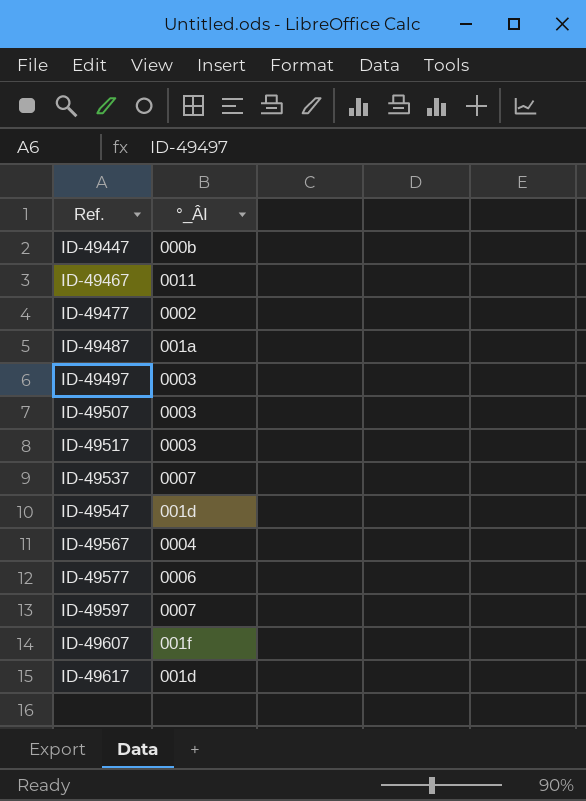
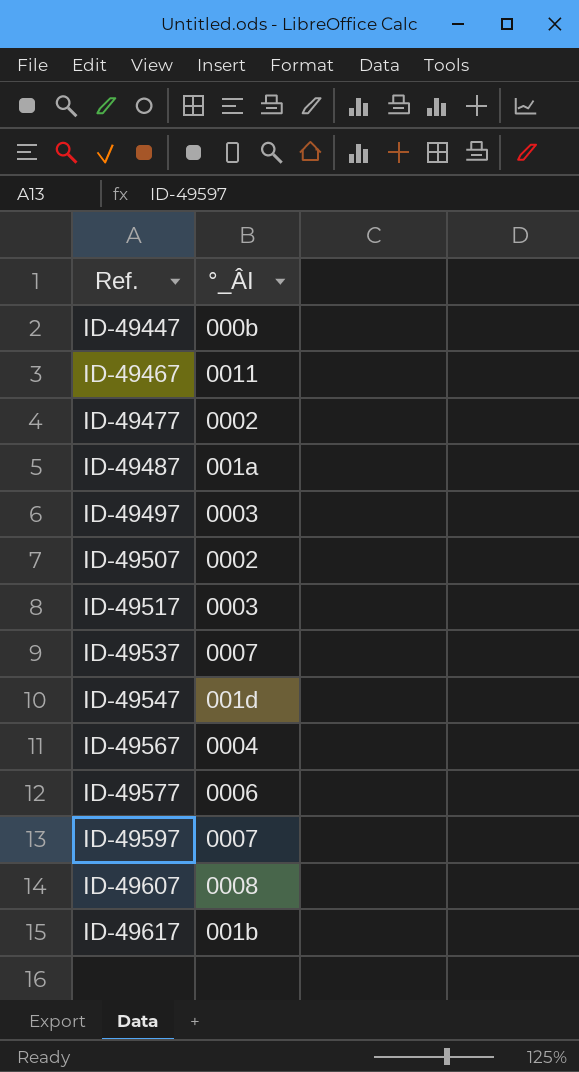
ID-49507 | °_ÂI: 0003 -> 0002
ID-49607 | °_ÂI: 001f -> 0008
ID-49617 | °_ÂI: 001d -> 001b

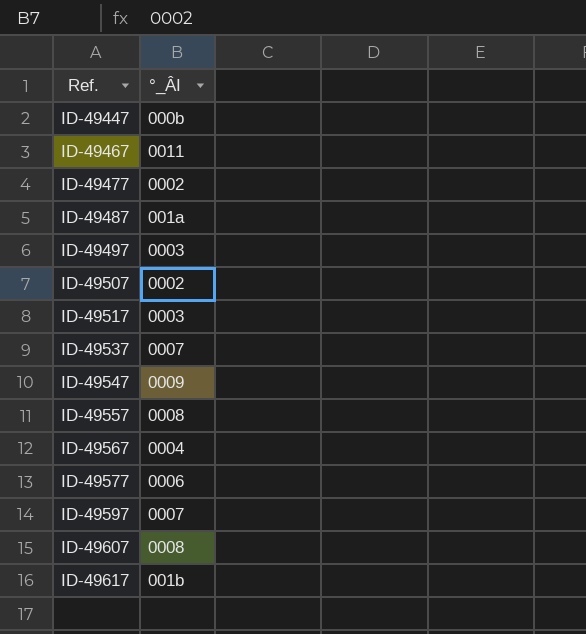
ID-49547 | °_ÂI: 001d -> 0009
row ID-49557: none -> 0008

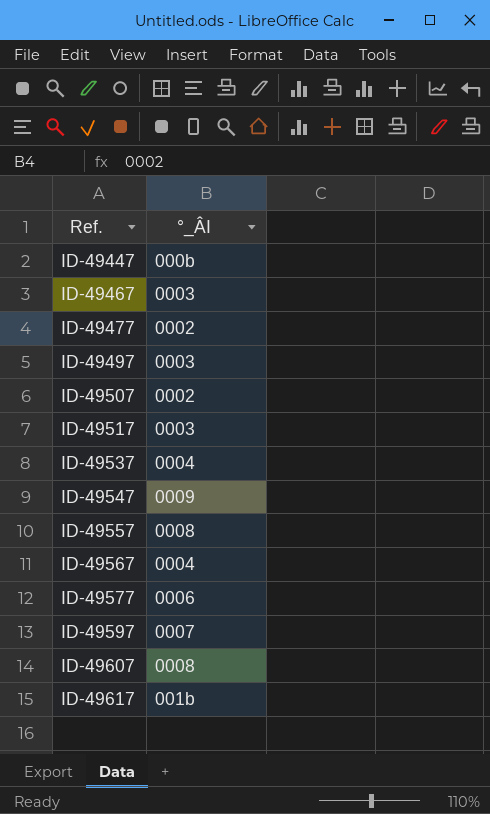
row ID-49487: 001a -> none
ID-49467 | °_ÂI: 0011 -> 0003
ID-49537 | °_ÂI: 0007 -> 0004

